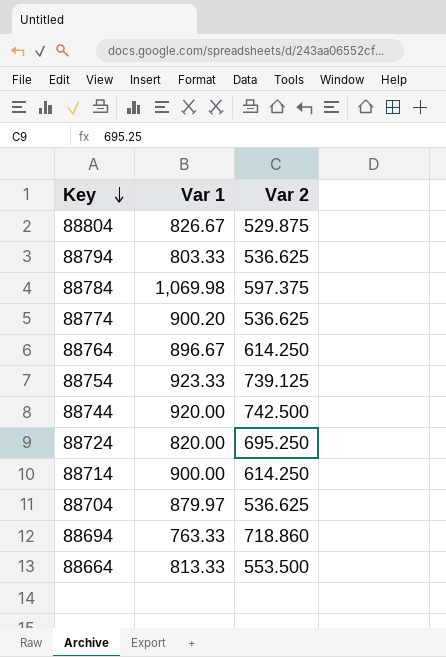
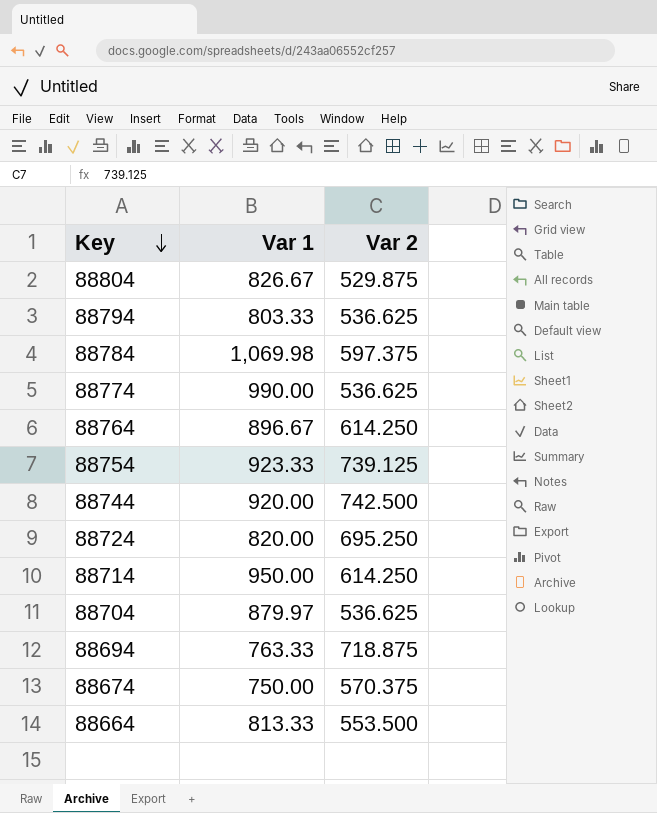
88774 | Var 1: 900.20 -> 990.00
88714 | Var 1: 900.00 -> 950.00
88694 | Var 2: 718.860 -> 718.875
row 88674: none -> 750.00 | 570.375

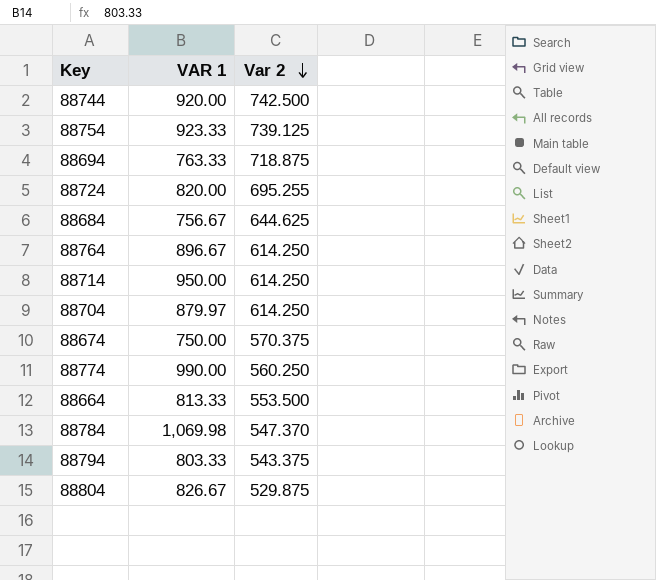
row order: Key descending -> Var 2 descending
column name: Var 1 -> VAR 1
88724 | Var 2: 695.250 -> 695.255
row 88684: none -> 756.67 | 644.625
88704 | Var 2: 536.625 -> 614.250
88774 | Var 2: 536.625 -> 560.250
88784 | Var 2: 597.375 -> 547.370
88794 | Var 2: 536.625 -> 543.375

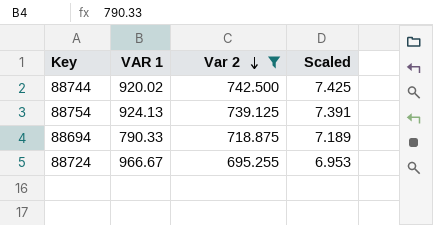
filter: none -> Var 2 >= 695.255
column Scaled | formula: none -> [Var 2] * 0.01
88744 | VAR 1: 920.00 -> 920.02
88754 | VAR 1: 923.33 -> 924.13
88694 | VAR 1: 763.33 -> 790.33
88724 | VAR 1: 820.00 -> 966.67

